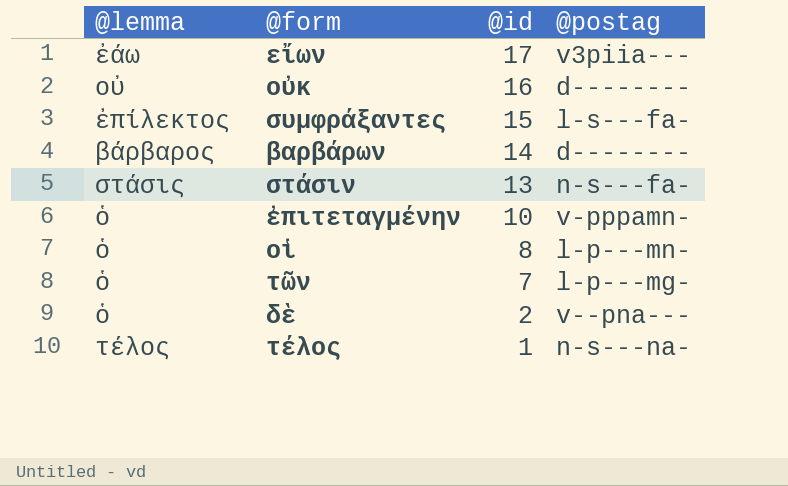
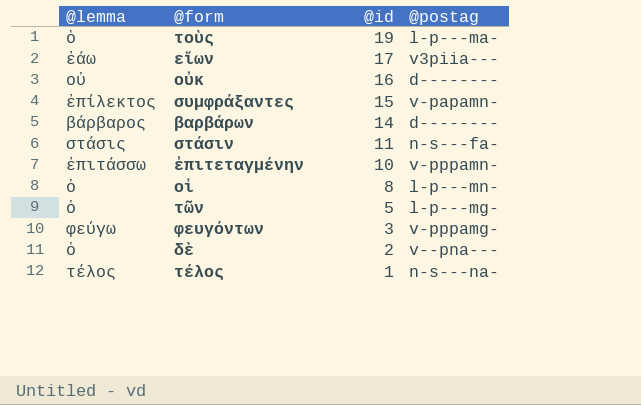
row τοὺς: none -> ὁ | 19 | l-p---ma-
συμφράξαντες | @postag: l-s---fa- -> v-papamn-
στάσιν | @id: 13 -> 11
ἐπιτεταγμένην | @lemma: ὁ -> ἐπιτάσσω
τῶν | @id: 7 -> 5
row φευγόντων: none -> φεύγω | 3 | v-pppamg-

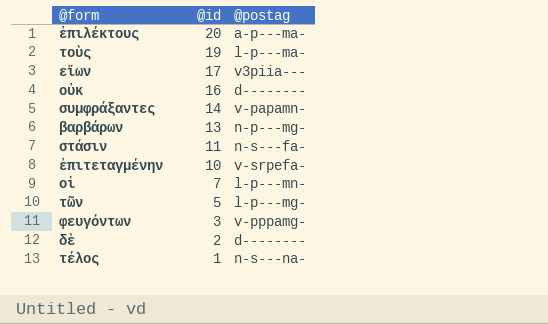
column @lemma | position: 1 -> none
row ἐπιλέκτους: none -> 20 | a-p---ma-
συμφράξαντες | @id: 15 -> 14
βαρβάρων | @id: 14 -> 13
βαρβάρων | @postag: d-------- -> n-p---mg-
ἐπιτεταγμένην | @postag: v-pppamn- -> v-srpefa-
οἱ | @id: 8 -> 7
δὲ | @postag: v--pna--- -> d--------

